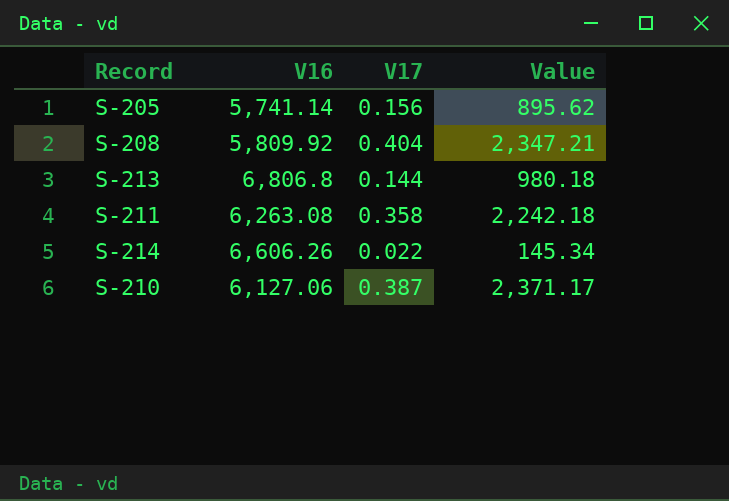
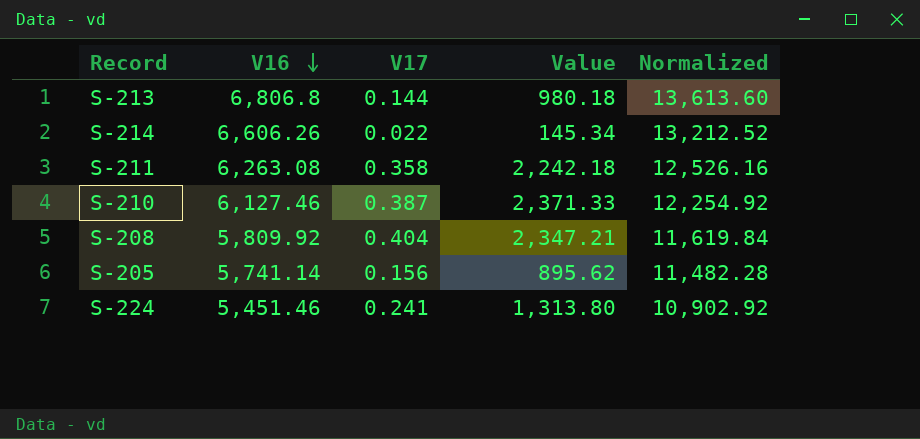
row order: none -> V16 descending
column Normalized | formula: none -> [V16] * 2
S-210 | V16: 6,127.06 -> 6,127.46
S-210 | Value: 2,371.17 -> 2,371.33
row S-224: none -> 5,451.46 | 0.241 | 1,313.80 | 10,902.92

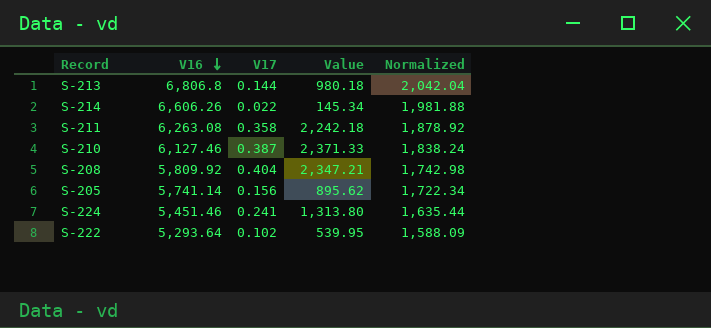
column Normalized | formula: [V16] * 2 -> [V16] * 0.3
row S-222: none -> 5,293.64 | 0.102 | 539.95 | 1,588.09

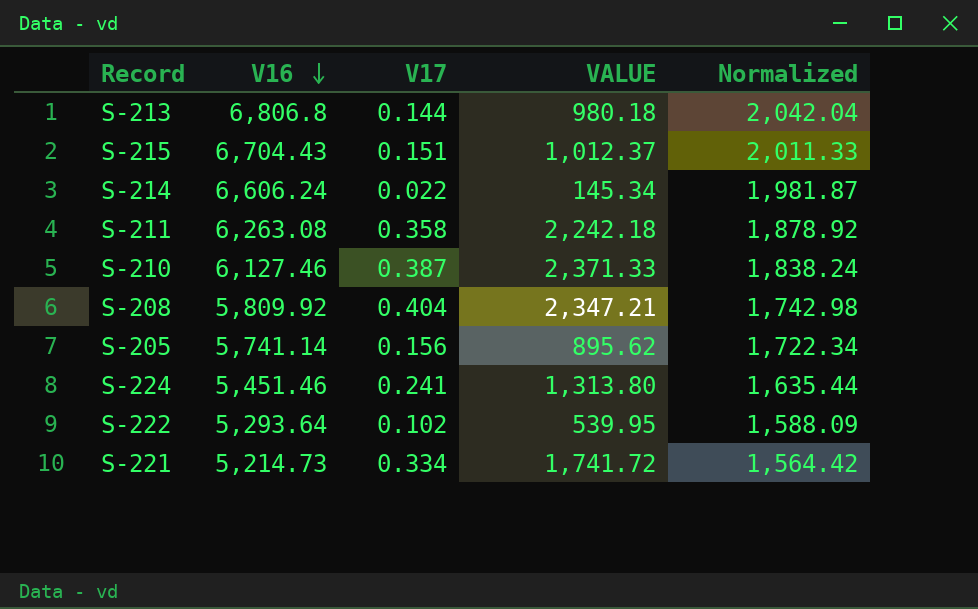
column name: Value -> VALUE
row S-215: none -> 6,704.43 | 0.151 | 1,012.37 | 2,011.33
S-214 | V16: 6,606.26 -> 6,606.24
S-214 | Normalized: 1,981.88 -> 1,981.87
row S-221: none -> 5,214.73 | 0.334 | 1,741.72 | 1,564.42

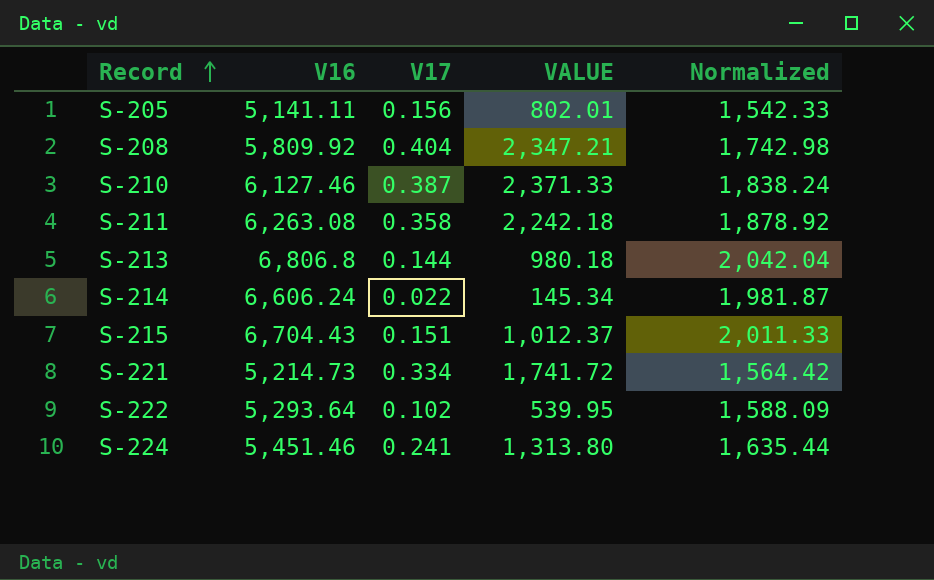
row order: V16 descending -> Record ascending
S-205 | V16: 5,741.14 -> 5,141.11
S-205 | VALUE: 895.62 -> 802.01
S-205 | Normalized: 1,722.34 -> 1,542.33

